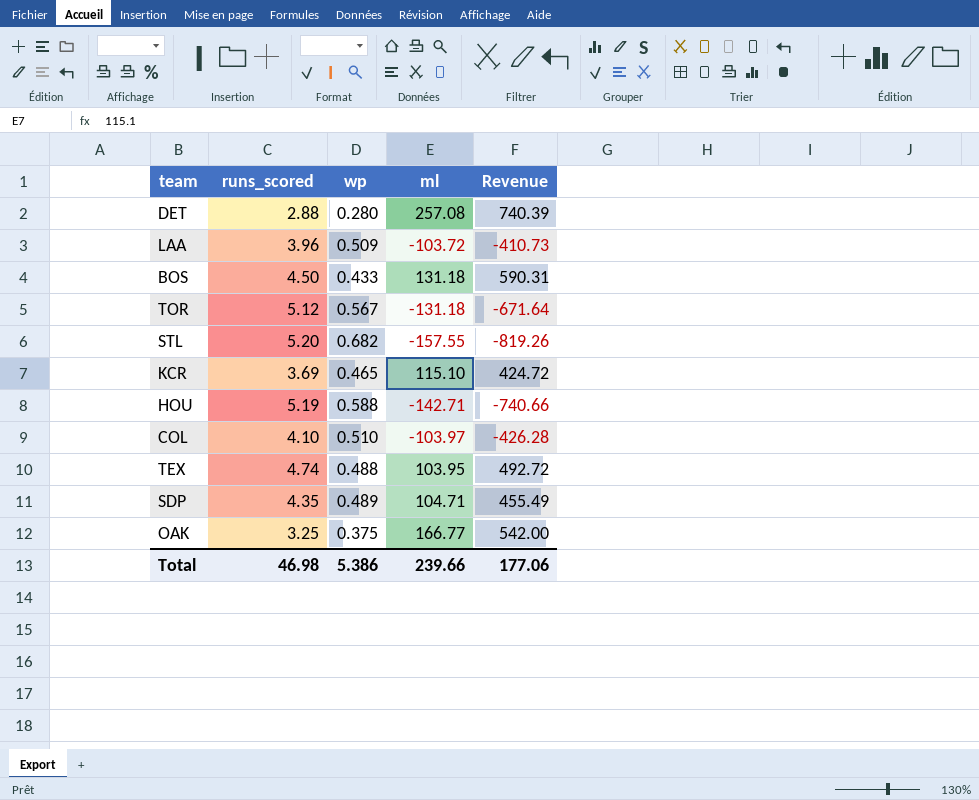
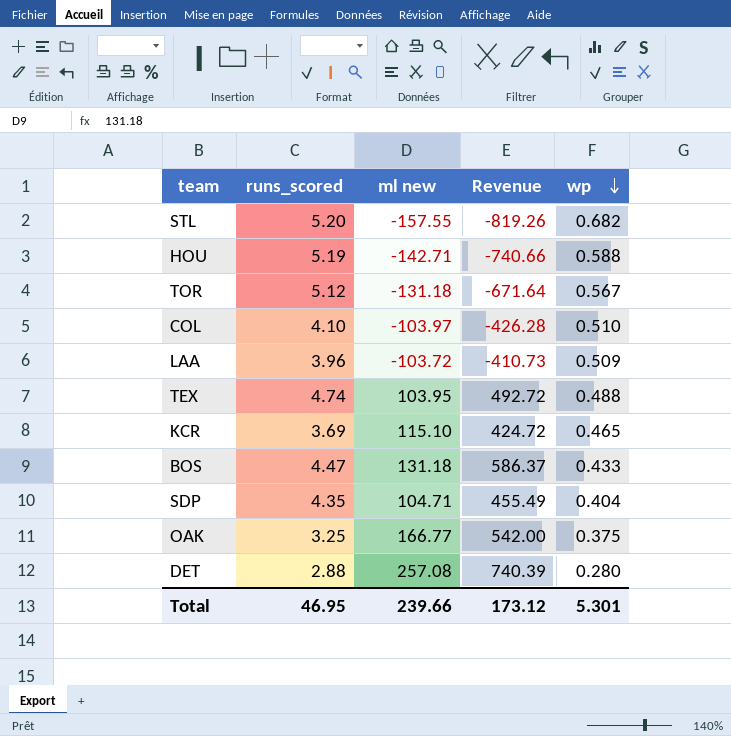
row order: none -> wp descending
column name: ml -> ml new
column wp | position: 3 -> 5
BOS | runs_scored: 4.50 -> 4.47
BOS | Revenue: 590.31 -> 586.37
SDP | wp: 0.489 -> 0.404
Total | runs_scored: 46.98 -> 46.95
Total | Revenue: 177.06 -> 173.12
Total | wp: 5.386 -> 5.301

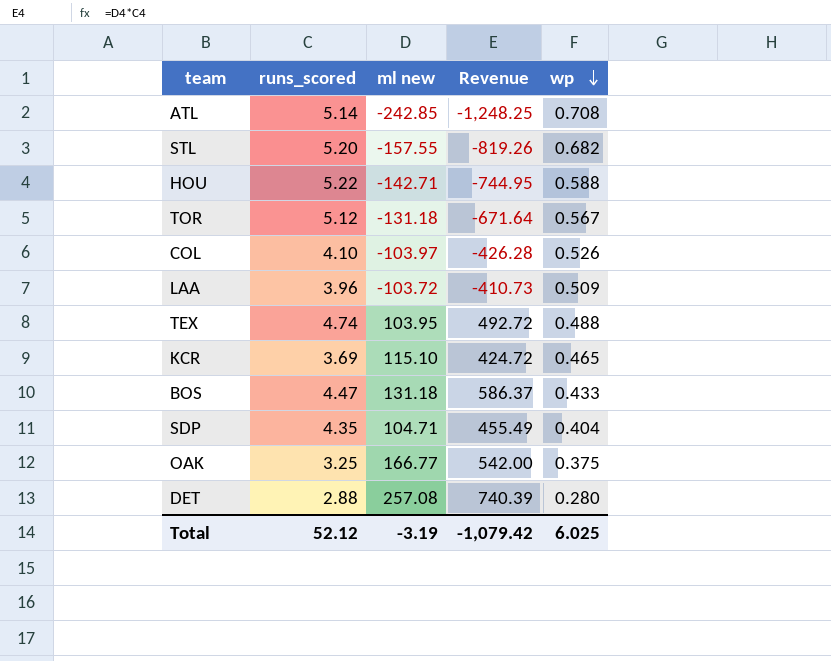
row ATL: none -> 5.14 | -242.85 | -1,248.25 | 0.708
HOU | runs_scored: 5.19 -> 5.22
HOU | Revenue: -740.66 -> -744.95
COL | wp: 0.510 -> 0.526
Total | runs_scored: 46.95 -> 52.12
Total | ml new: 239.66 -> -3.19
Total | Revenue: 173.12 -> -1,079.42
Total | wp: 5.301 -> 6.025

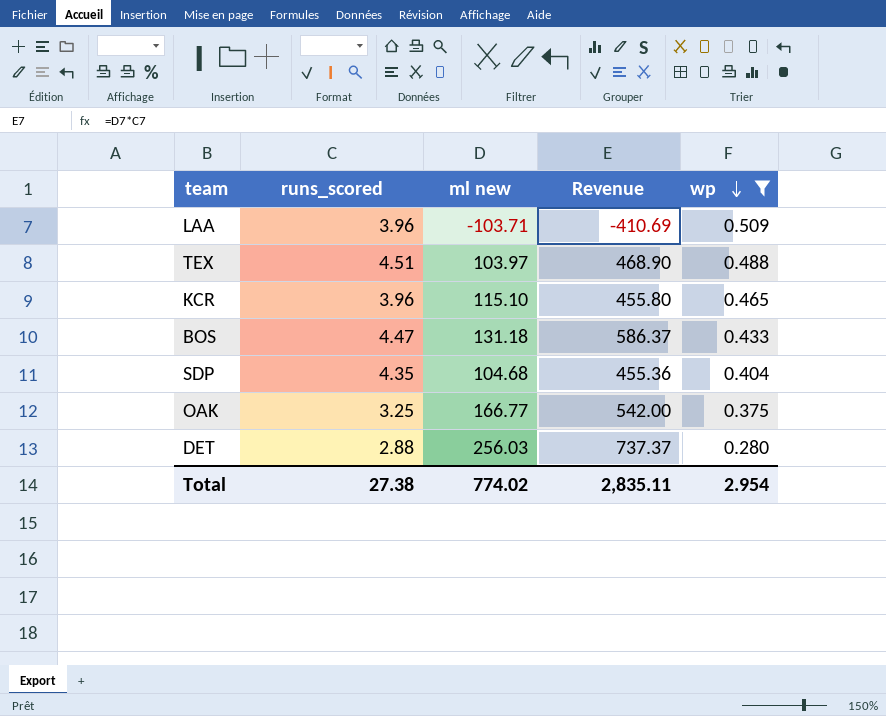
filter: none -> wp <= 0.509
LAA | ml new: -103.72 -> -103.71
LAA | Revenue: -410.73 -> -410.69
TEX | runs_scored: 4.74 -> 4.51
TEX | ml new: 103.95 -> 103.97
TEX | Revenue: 492.72 -> 468.90
KCR | runs_scored: 3.69 -> 3.96
KCR | Revenue: 424.72 -> 455.80
SDP | ml new: 104.71 -> 104.68
SDP | Revenue: 455.49 -> 455.36
DET | ml new: 257.08 -> 256.03
DET | Revenue: 740.39 -> 737.37
Total | runs_scored: 52.12 -> 27.38
Total | ml new: -3.19 -> 774.02
Total | Revenue: -1,079.42 -> 2,835.11
Total | wp: 6.025 -> 2.954

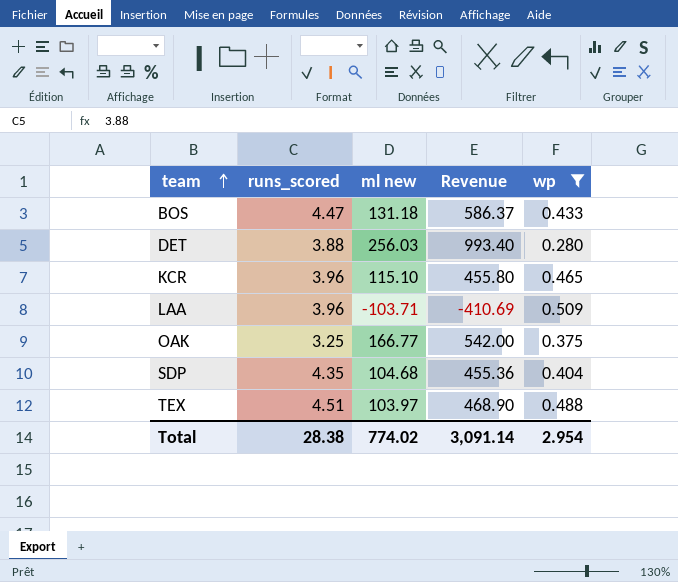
row order: wp descending -> team ascending
DET | runs_scored: 2.88 -> 3.88
DET | Revenue: 737.37 -> 993.40
Total | runs_scored: 27.38 -> 28.38
Total | Revenue: 2,835.11 -> 3,091.14

